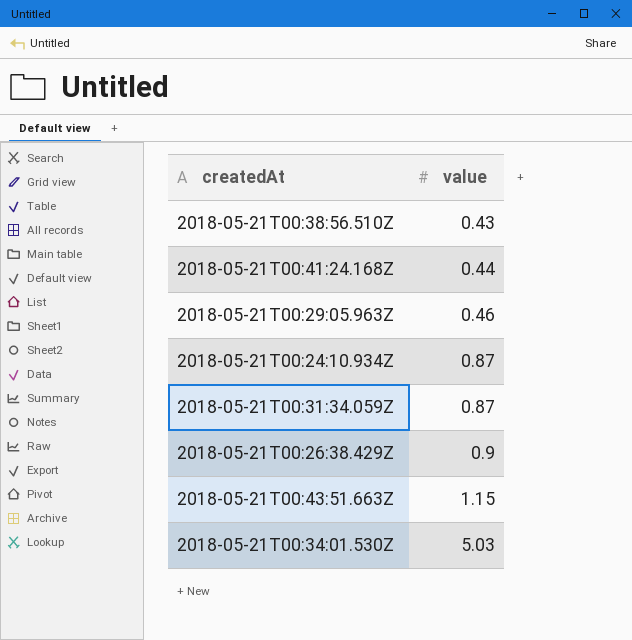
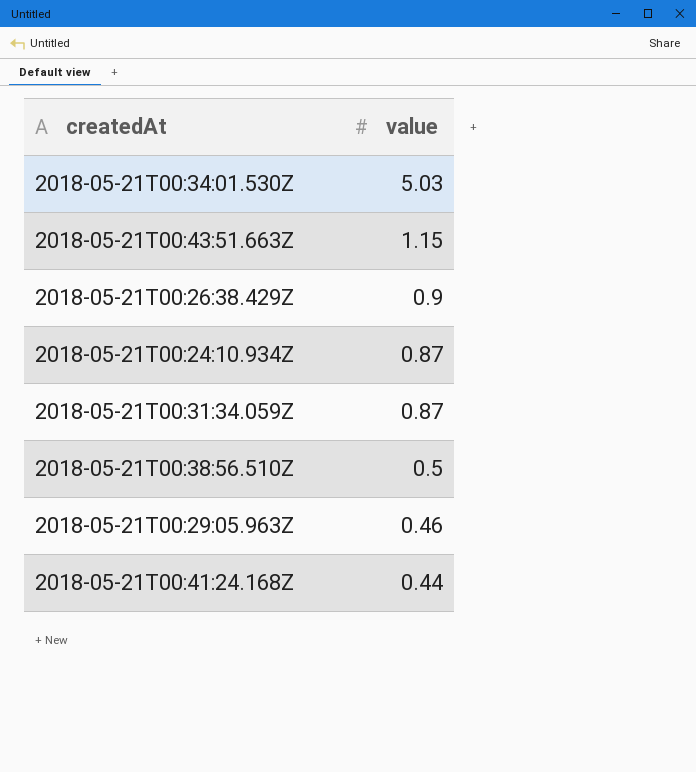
row order: value ascending -> value descending
2018-05-21T00:38:56.510Z | value: 0.43 -> 0.5

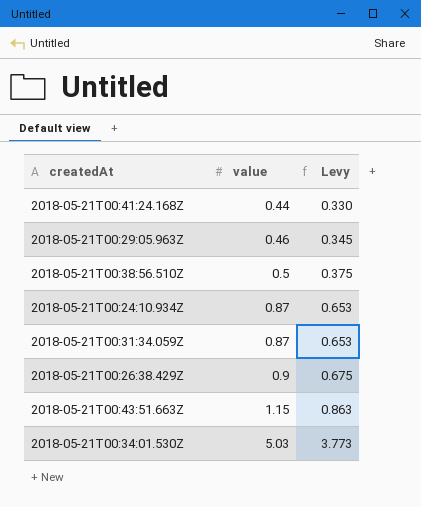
row order: value descending -> value ascending
column Levy | formula: none -> [value] * 0.75

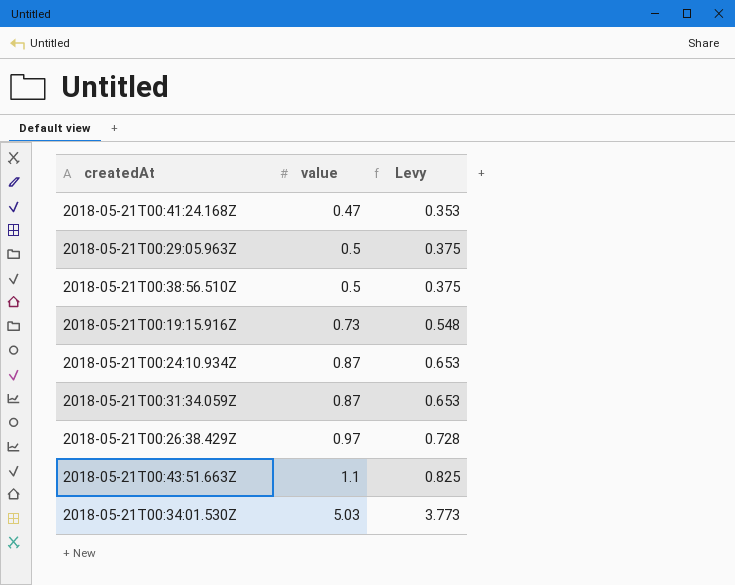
2018-05-21T00:41:24.168Z | value: 0.44 -> 0.47
2018-05-21T00:41:24.168Z | Levy: 0.330 -> 0.353
2018-05-21T00:29:05.963Z | value: 0.46 -> 0.5
2018-05-21T00:29:05.963Z | Levy: 0.345 -> 0.375
row 2018-05-21T00:19:15.916Z: none -> 0.73 | 0.548
2018-05-21T00:26:38.429Z | value: 0.9 -> 0.97
2018-05-21T00:26:38.429Z | Levy: 0.675 -> 0.728
2018-05-21T00:43:51.663Z | value: 1.15 -> 1.1
2018-05-21T00:43:51.663Z | Levy: 0.863 -> 0.825

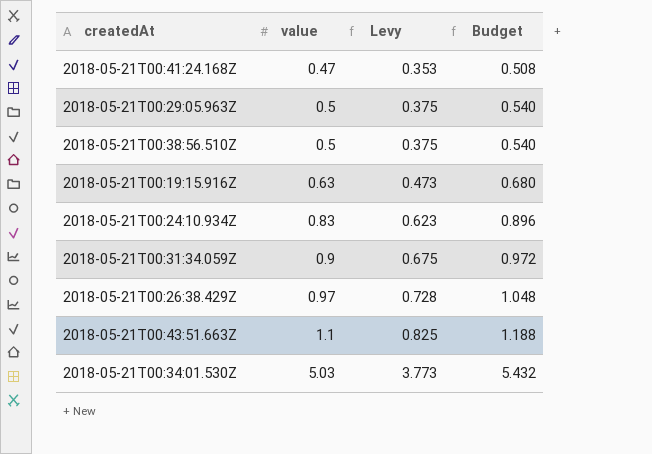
column Budget | formula: none -> [value] * 1.08
2018-05-21T00:19:15.916Z | value: 0.73 -> 0.63
2018-05-21T00:19:15.916Z | Levy: 0.548 -> 0.473
2018-05-21T00:24:10.934Z | value: 0.87 -> 0.83
2018-05-21T00:24:10.934Z | Levy: 0.653 -> 0.623
2018-05-21T00:31:34.059Z | value: 0.87 -> 0.9
2018-05-21T00:31:34.059Z | Levy: 0.653 -> 0.675

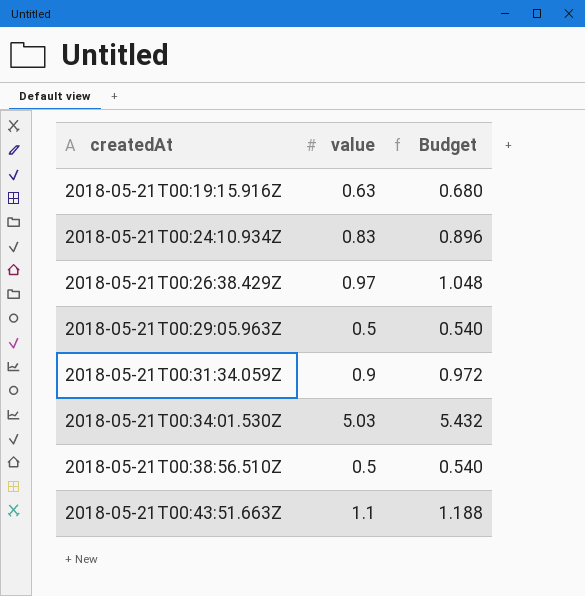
row order: value ascending -> createdAt ascending
column Levy | formula: [value] * 0.75 -> none
row 2018-05-21T00:41:24.168Z: 0.47 | 0.353 | 0.508 -> none

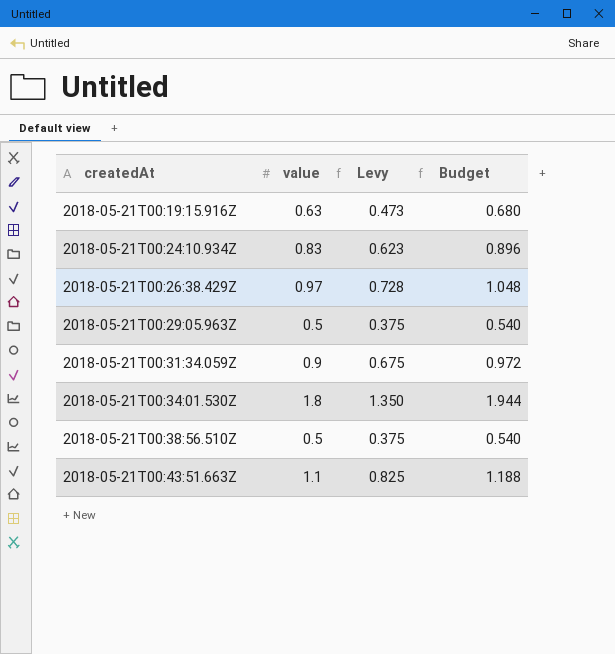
column Levy | formula: none -> [value] * 0.75
2018-05-21T00:34:01.530Z | value: 5.03 -> 1.8
2018-05-21T00:34:01.530Z | Budget: 5.432 -> 1.944

